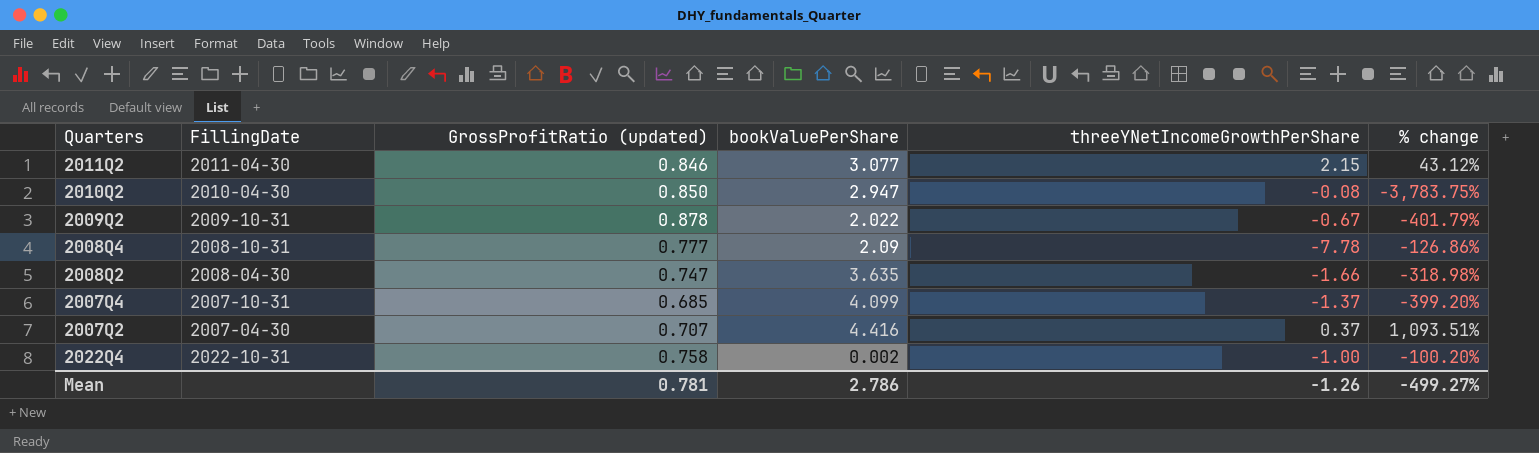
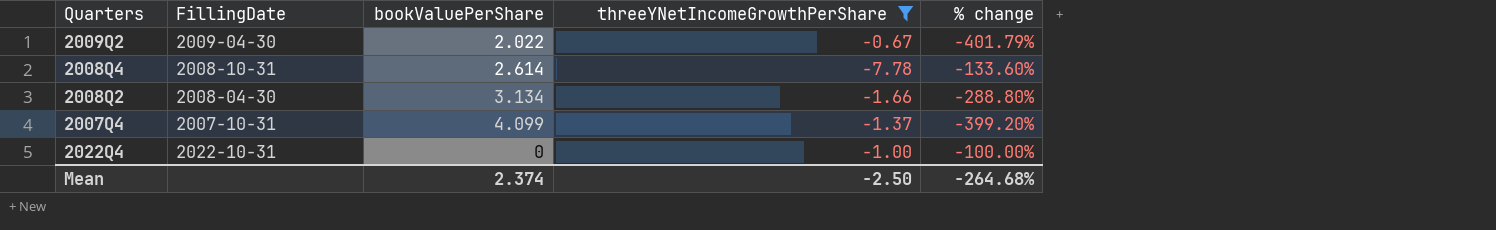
filter: none -> threeYNetIncomeGrowthPerShare <= -0.67
column GrossProfitRatio (updated) | position: 3 -> none
2009Q2 | FillingDate: 2009-10-31 -> 2009-04-30
2008Q4 | bookValuePerShare: 2.09 -> 2.614
2008Q4 | % change: -126.86% -> -133.60%
2008Q2 | bookValuePerShare: 3.635 -> 3.134
2008Q2 | % change: -318.98% -> -288.80%
2022Q4 | bookValuePerShare: 0.002 -> 0
2022Q4 | % change: -100.20% -> -100.00%
Mean | bookValuePerShare: 2.786 -> 2.374
Mean | threeYNetIncomeGrowthPerShare: -1.26 -> -2.50
Mean | % change: -499.27% -> -264.68%

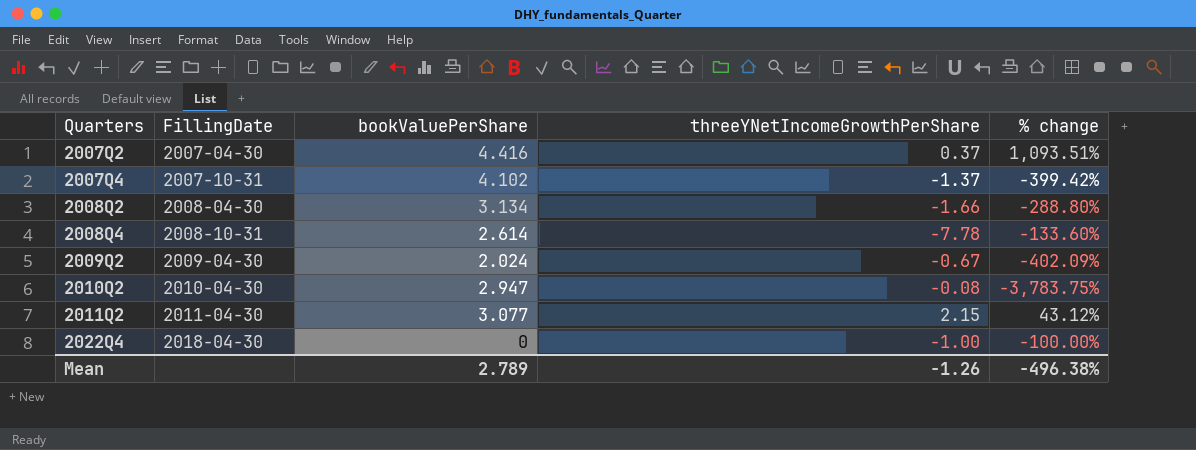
filter: threeYNetIncomeGrowthPerShare <= -0.67 -> none
row order: none -> Quarters ascending
2007Q4 | bookValuePerShare: 4.099 -> 4.102
2007Q4 | % change: -399.20% -> -399.42%
2009Q2 | bookValuePerShare: 2.022 -> 2.024
2009Q2 | % change: -401.79% -> -402.09%
2022Q4 | FillingDate: 2022-10-31 -> 2018-04-30
Mean | bookValuePerShare: 2.374 -> 2.789
Mean | threeYNetIncomeGrowthPerShare: -2.50 -> -1.26
Mean | % change: -264.68% -> -496.38%

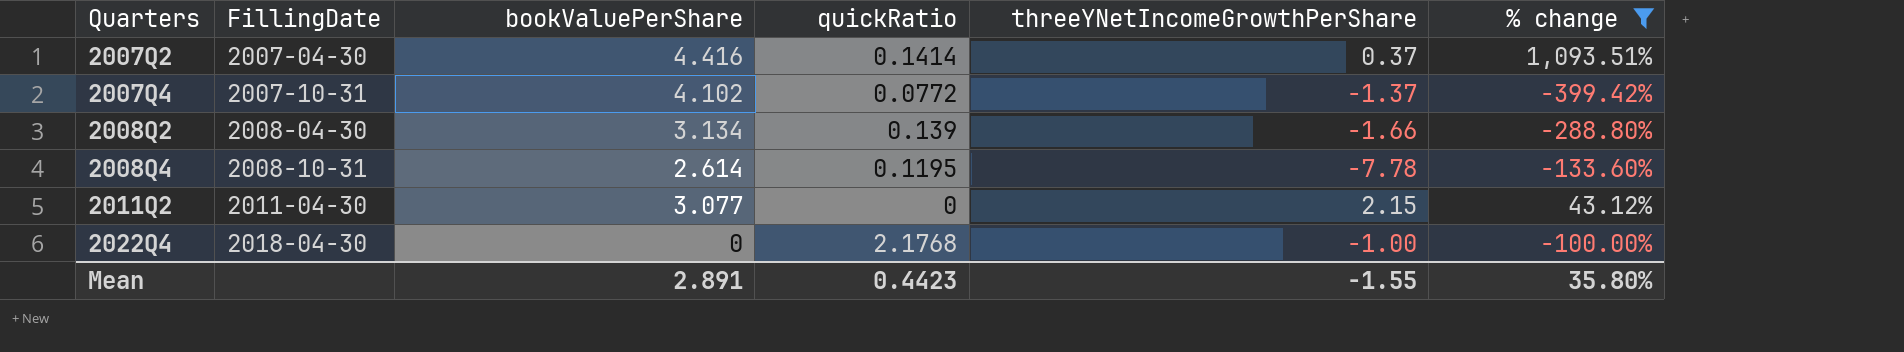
filter: none -> % change >= -399.42%
column quickRatio | position: none -> 4
Mean | bookValuePerShare: 2.789 -> 2.891
Mean | threeYNetIncomeGrowthPerShare: -1.26 -> -1.55
Mean | % change: -496.38% -> 35.80%

